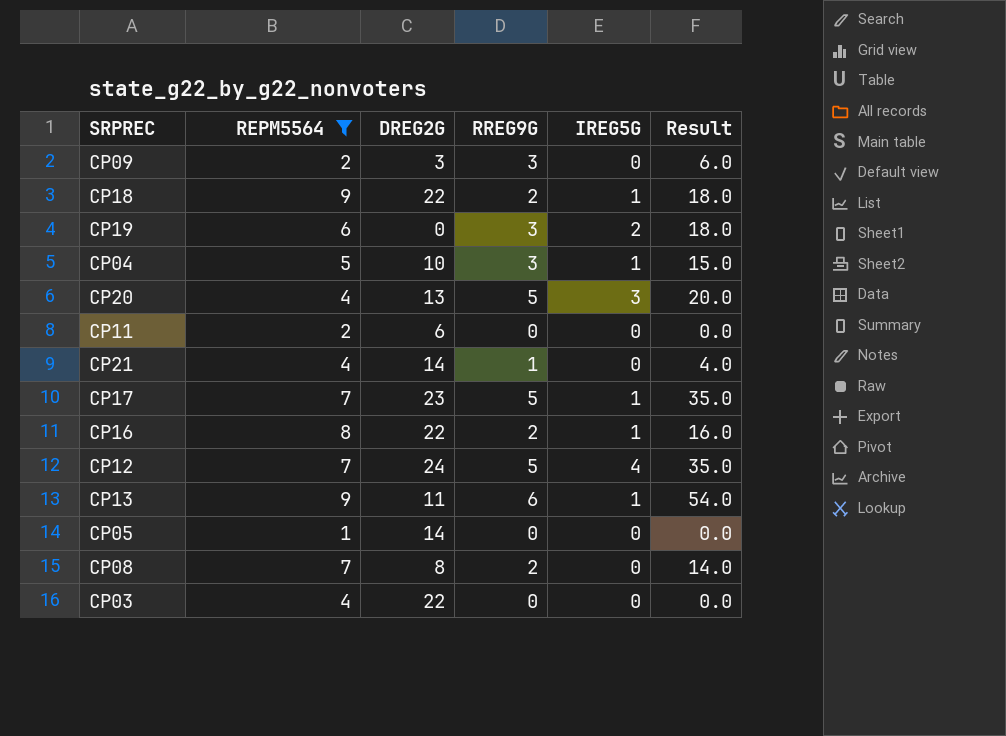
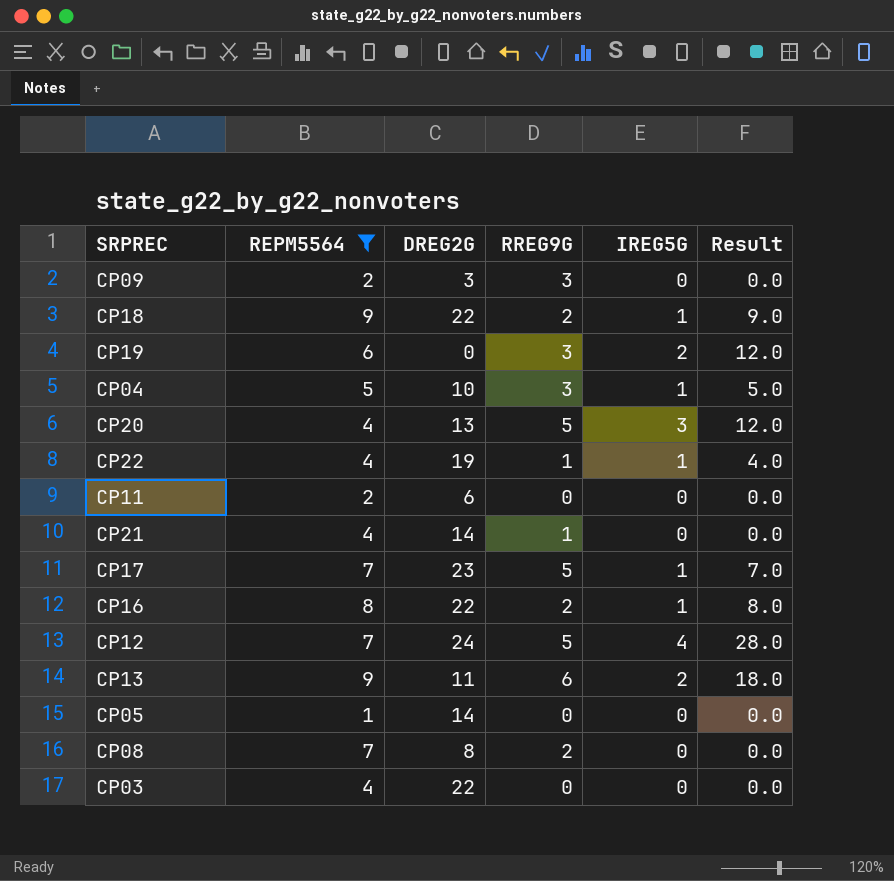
column Result | formula: [REPM5564] * [RREG9G] -> [REPM5564] * [IREG5G]
row CP22: none -> 4 | 19 | 1 | 1 | 4.0
CP13 | IREG5G: 1 -> 2

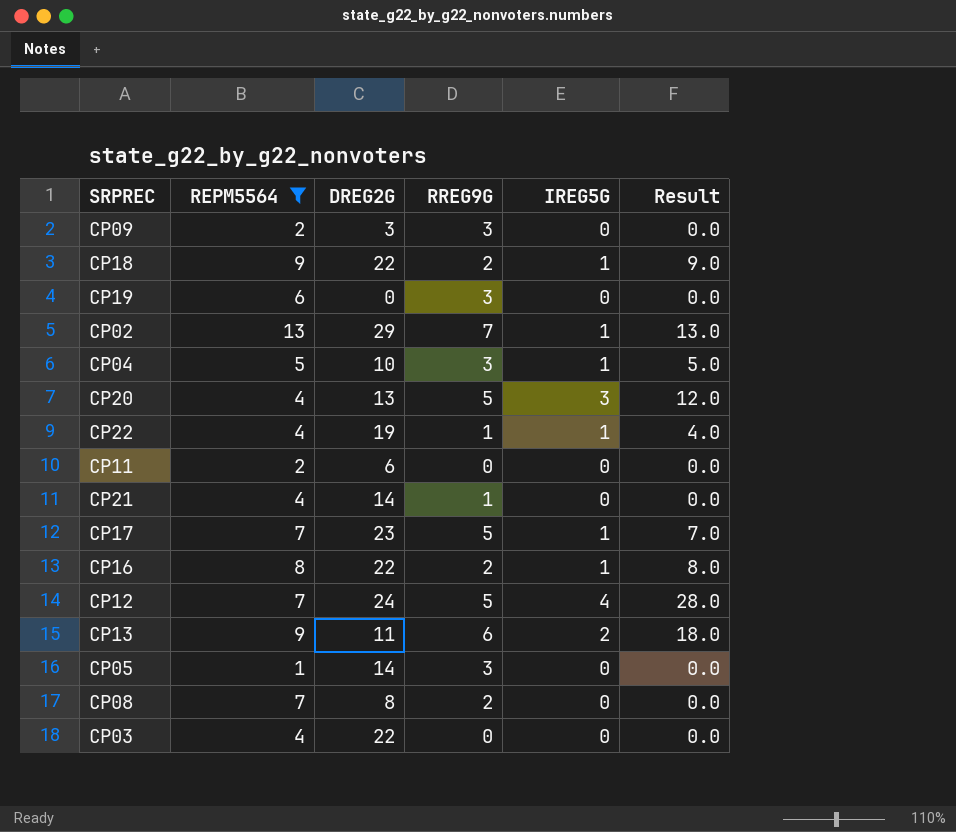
CP19 | IREG5G: 2 -> 0
CP19 | Result: 12.0 -> 0.0
row CP02: none -> 13 | 29 | 7 | 1 | 13.0
CP05 | RREG9G: 0 -> 3

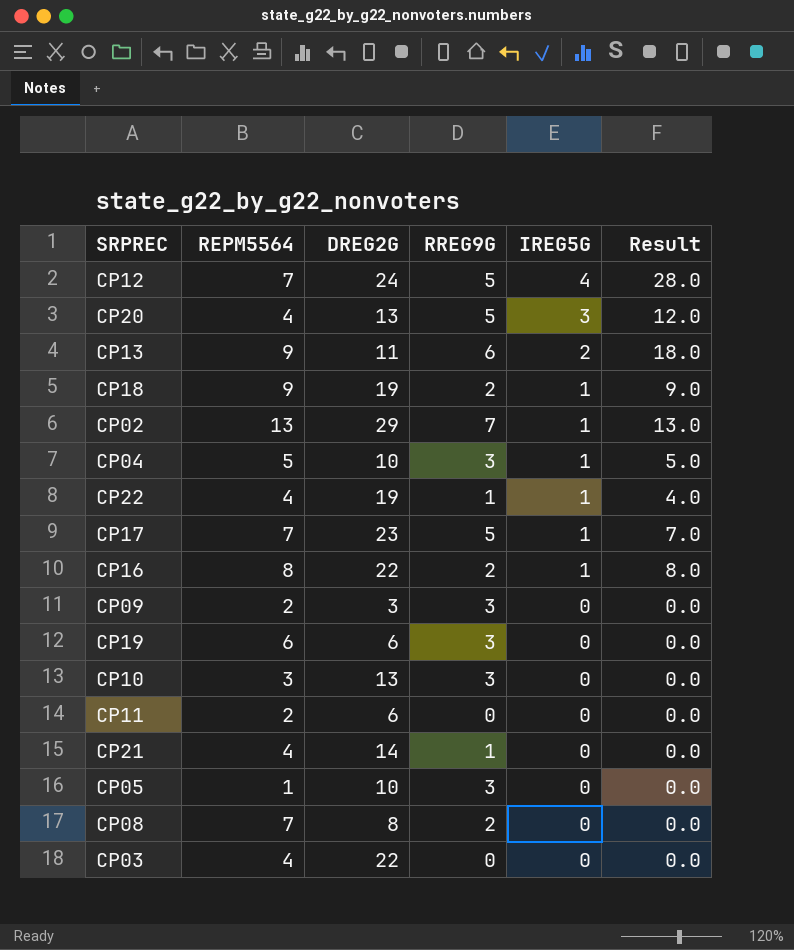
filter: REPM5564 != 3 -> none
row order: none -> IREG5G descending
CP18 | DREG2G: 22 -> 19
CP19 | DREG2G: 0 -> 6
CP05 | DREG2G: 14 -> 10

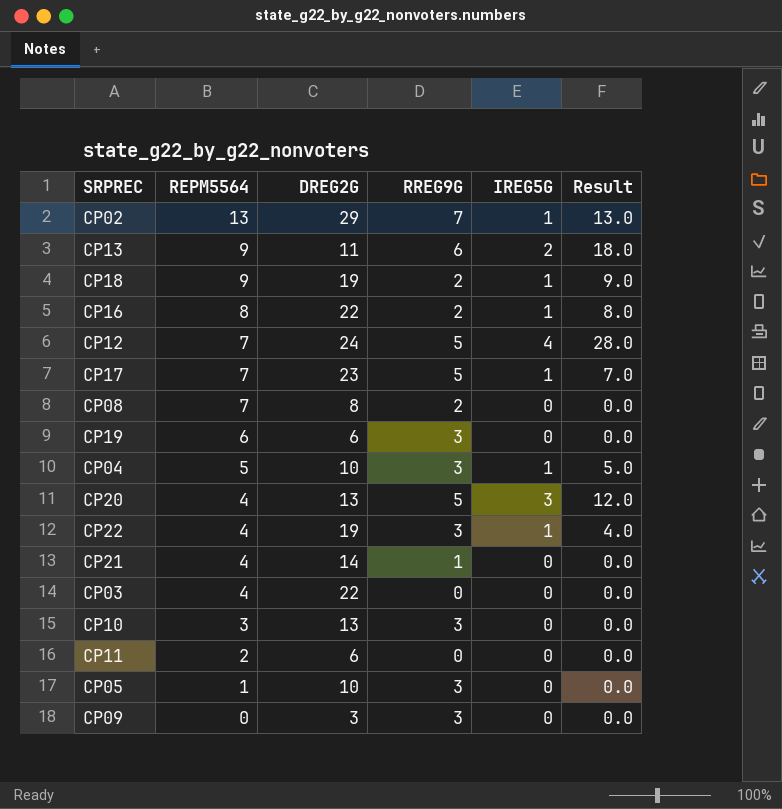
row order: IREG5G descending -> REPM5564 descending
CP22 | RREG9G: 1 -> 3
CP09 | REPM5564: 2 -> 0

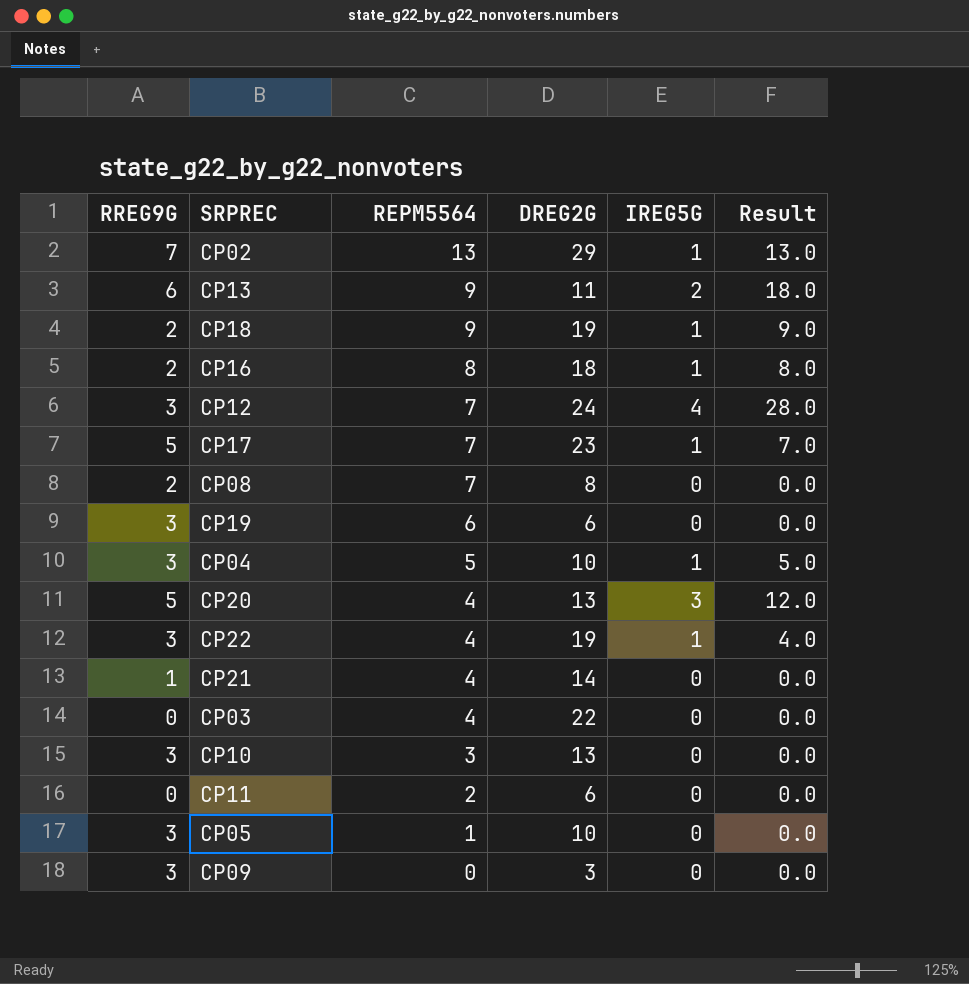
column RREG9G | position: 4 -> 1
CP16 | DREG2G: 22 -> 18
CP12 | RREG9G: 5 -> 3

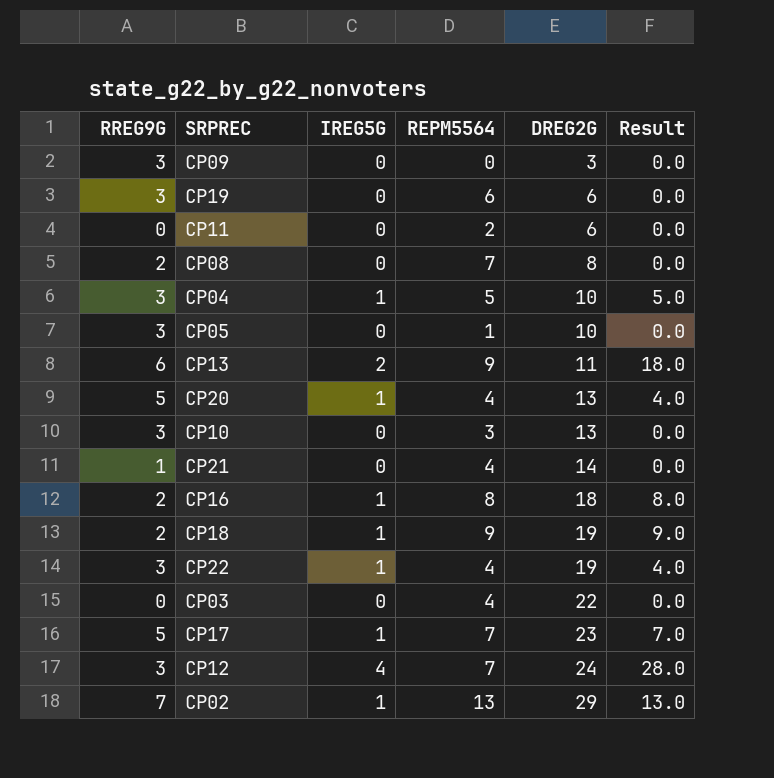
row order: REPM5564 descending -> DREG2G ascending
column IREG5G | position: 5 -> 3
CP20 | IREG5G: 3 -> 1
CP20 | Result: 12.0 -> 4.0

